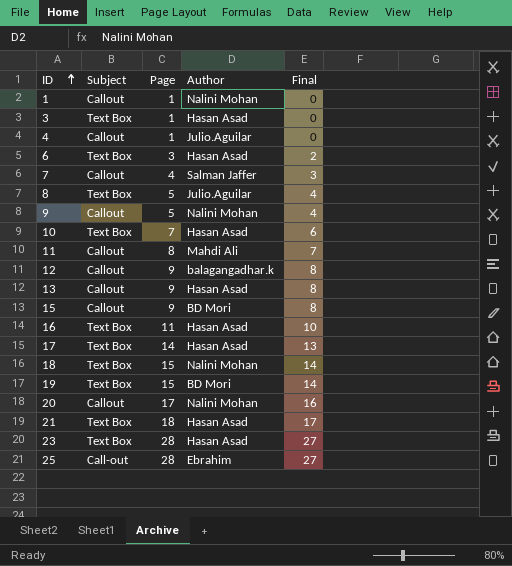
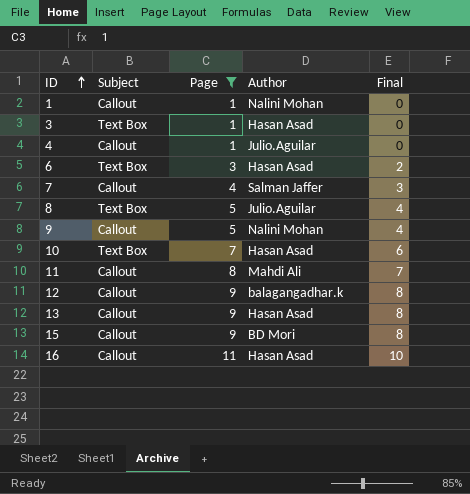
filter: none -> Page <= 11
16 | Subject: Text Box -> Callout

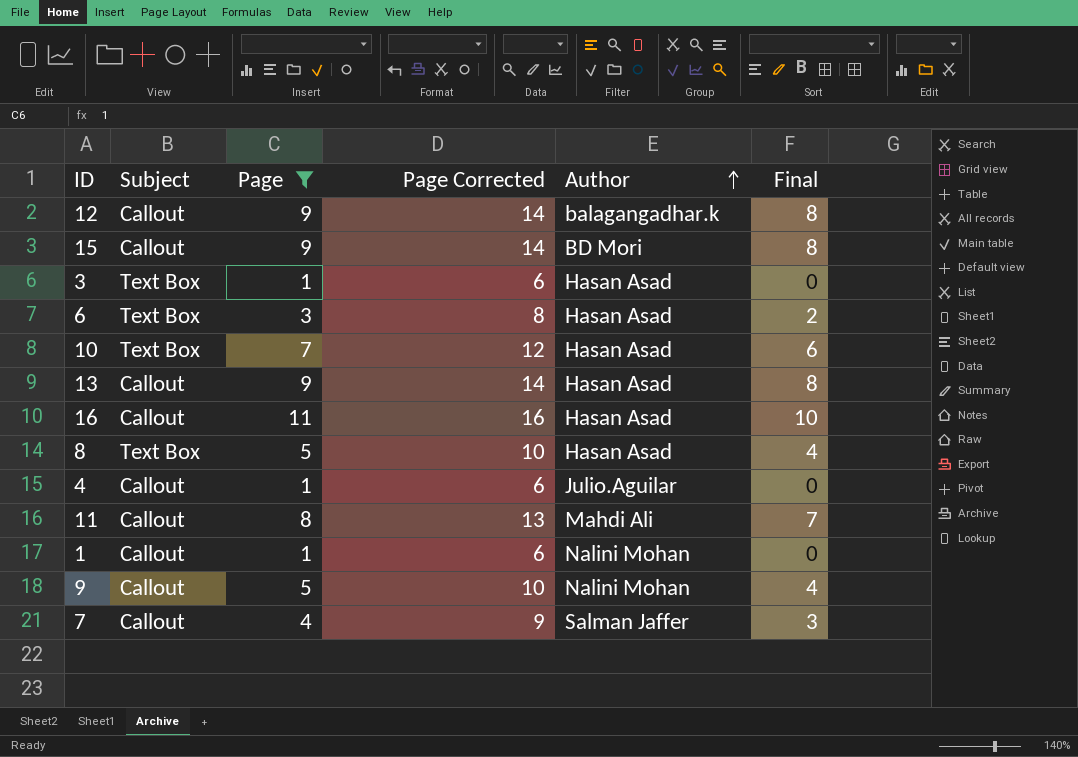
row order: ID ascending -> Author ascending
column Page Corrected | formula: none -> [Page] + 5
8 | Author: Julio.Aguilar -> Hasan Asad

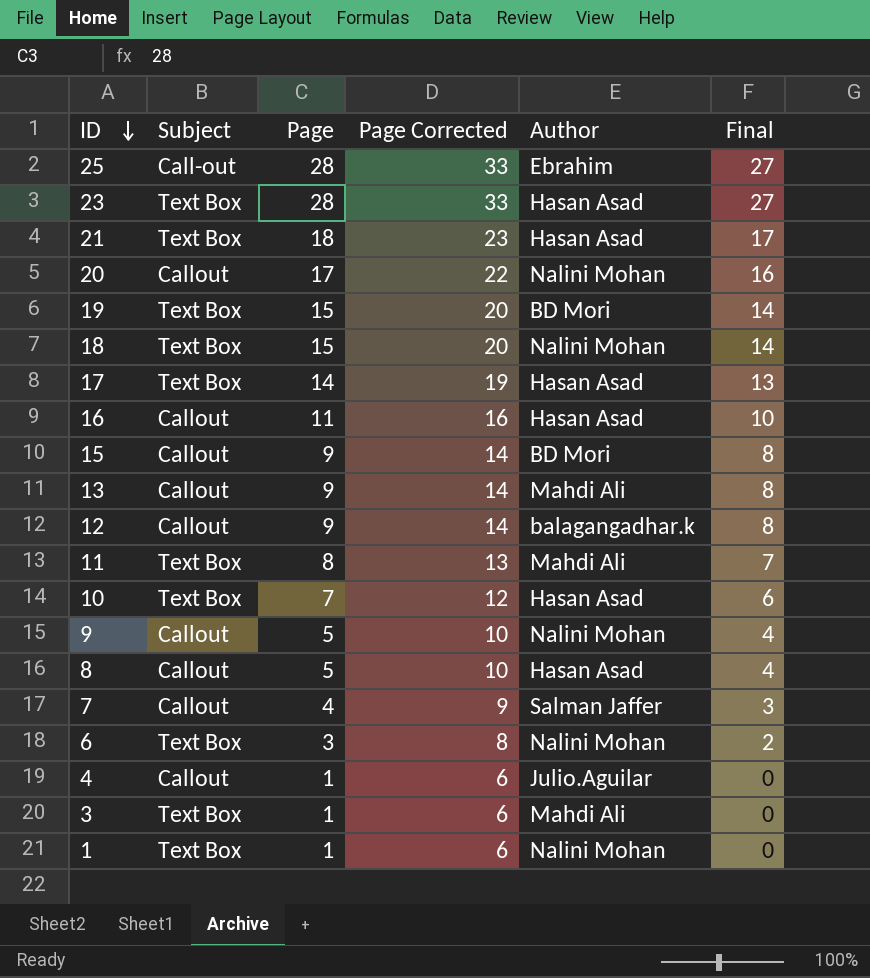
filter: Page <= 11 -> none
row order: Author ascending -> ID descending
13 | Author: Hasan Asad -> Mahdi Ali
11 | Subject: Callout -> Text Box
8 | Subject: Text Box -> Callout
6 | Author: Hasan Asad -> Nalini Mohan
3 | Author: Hasan Asad -> Mahdi Ali
1 | Subject: Callout -> Text Box

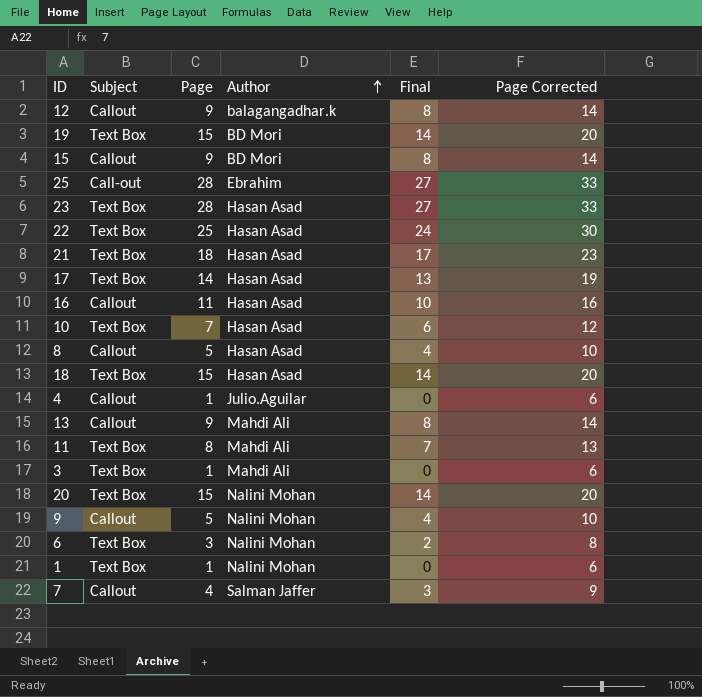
row order: ID descending -> Author ascending
column Page Corrected | position: 4 -> 6
row 22: none -> Text Box | 25 | Hasan Asad | 24 | 30
18 | Author: Nalini Mohan -> Hasan Asad
20 | Subject: Callout -> Text Box
20 | Page: 17 -> 15
20 | Final: 16 -> 14
20 | Page Corrected: 22 -> 20

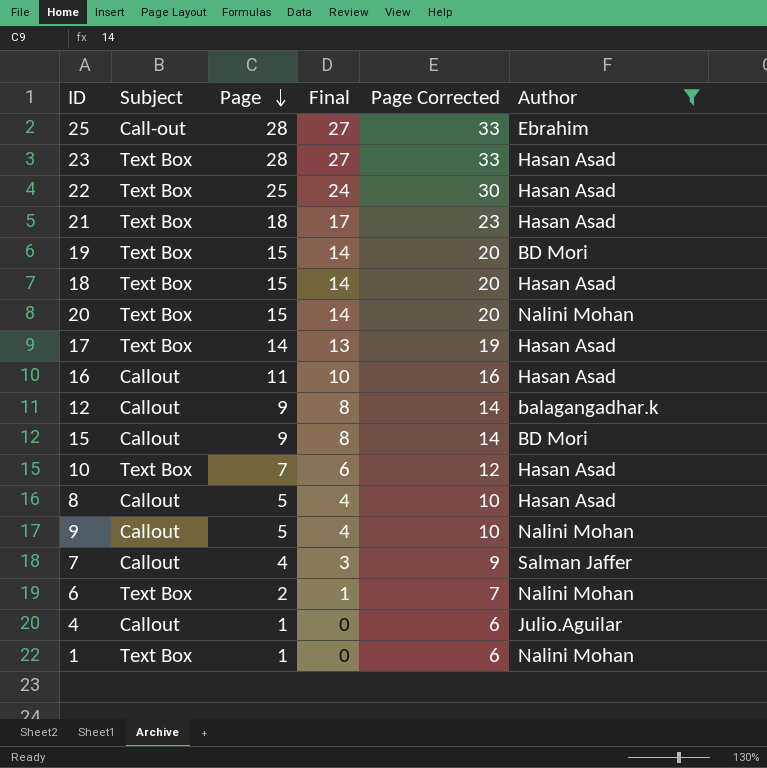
filter: none -> Author != Mahdi Ali
row order: Author ascending -> Page descending
column Author | position: 4 -> 6
6 | Page: 3 -> 2
6 | Final: 2 -> 1
6 | Page Corrected: 8 -> 7

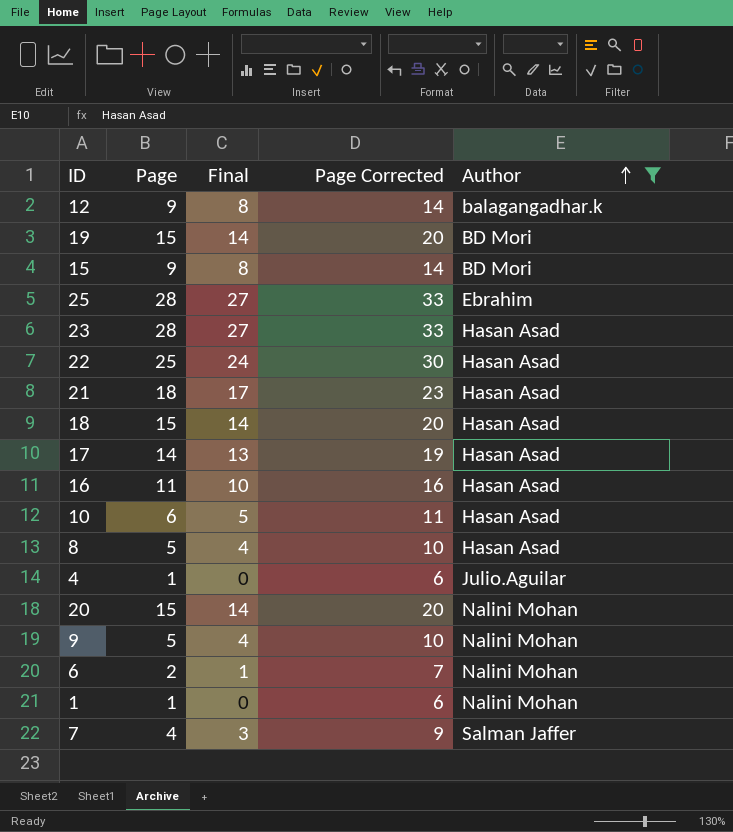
row order: Page descending -> Author ascending
column Subject | position: 2 -> none
10 | Page: 7 -> 6
10 | Final: 6 -> 5
10 | Page Corrected: 12 -> 11

